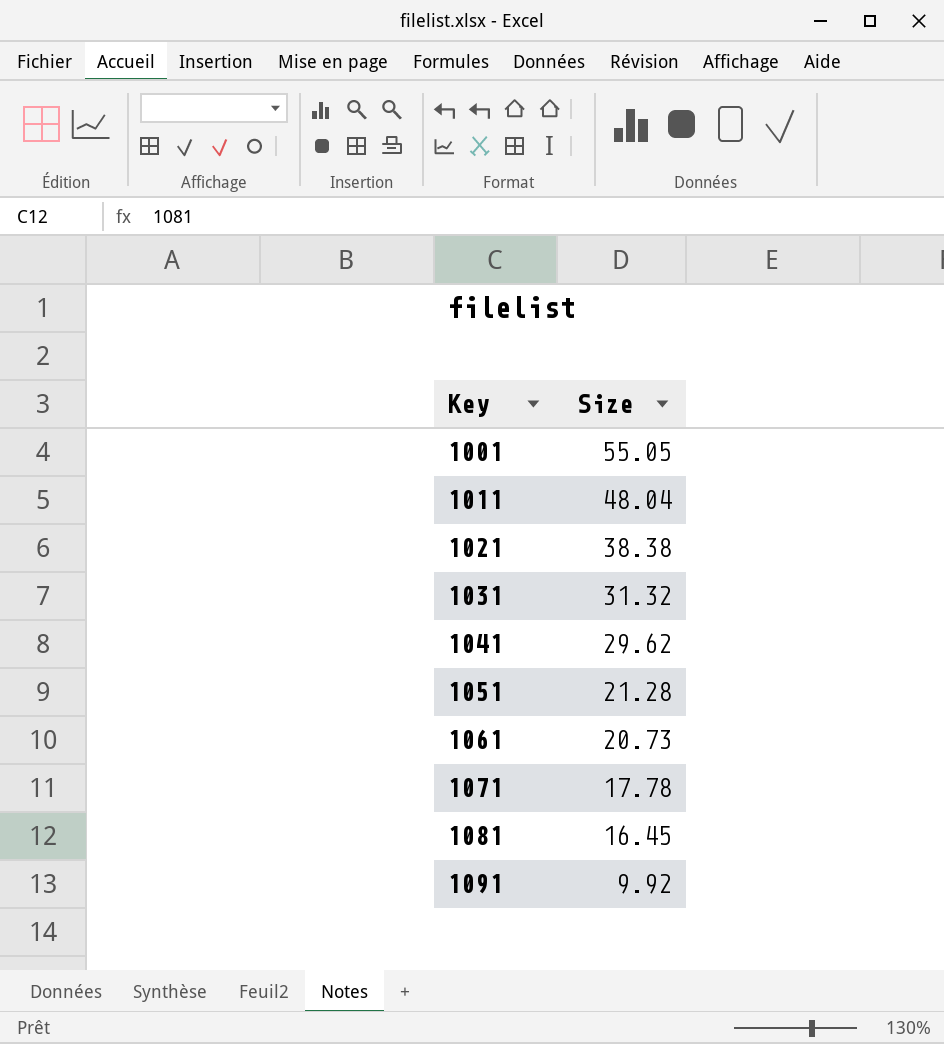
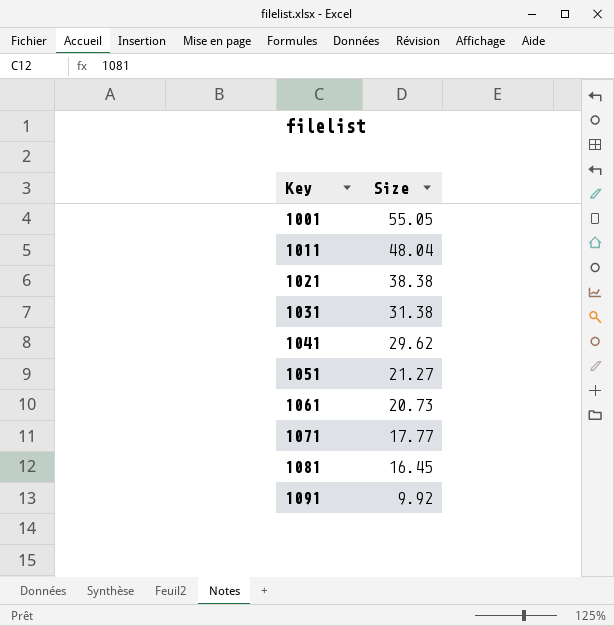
1031 | Size: 31.32 -> 31.38
1051 | Size: 21.28 -> 21.27
1071 | Size: 17.78 -> 17.77

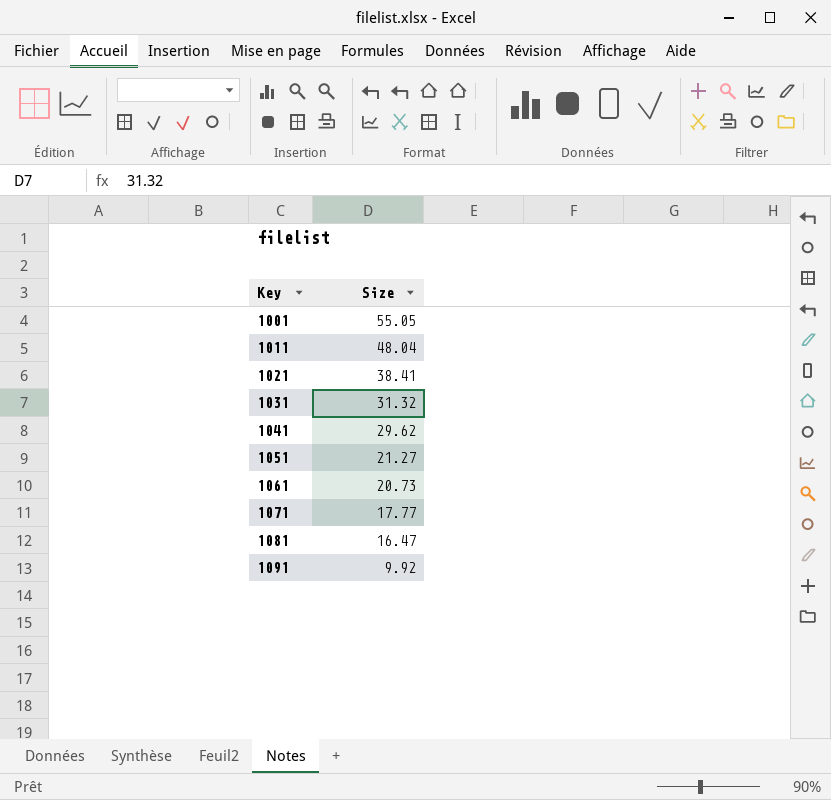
1021 | Size: 38.38 -> 38.41
1031 | Size: 31.38 -> 31.32
1081 | Size: 16.45 -> 16.47

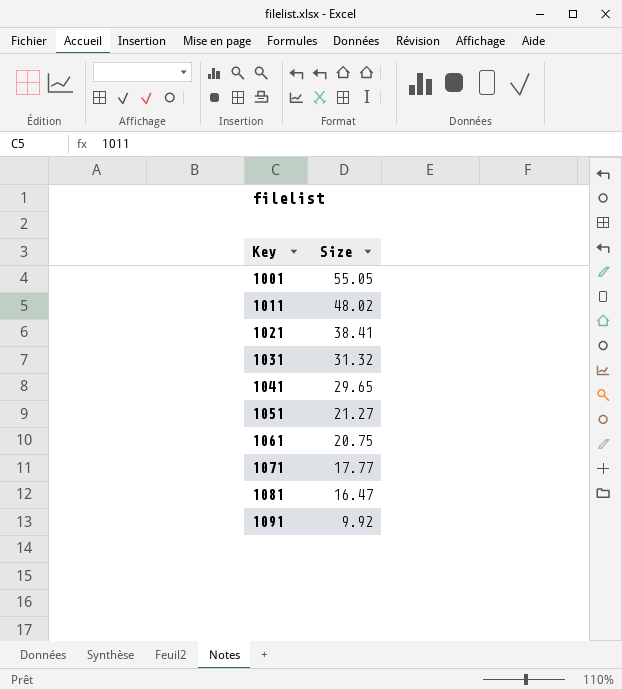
1011 | Size: 48.04 -> 48.02
1041 | Size: 29.62 -> 29.65
1061 | Size: 20.73 -> 20.75

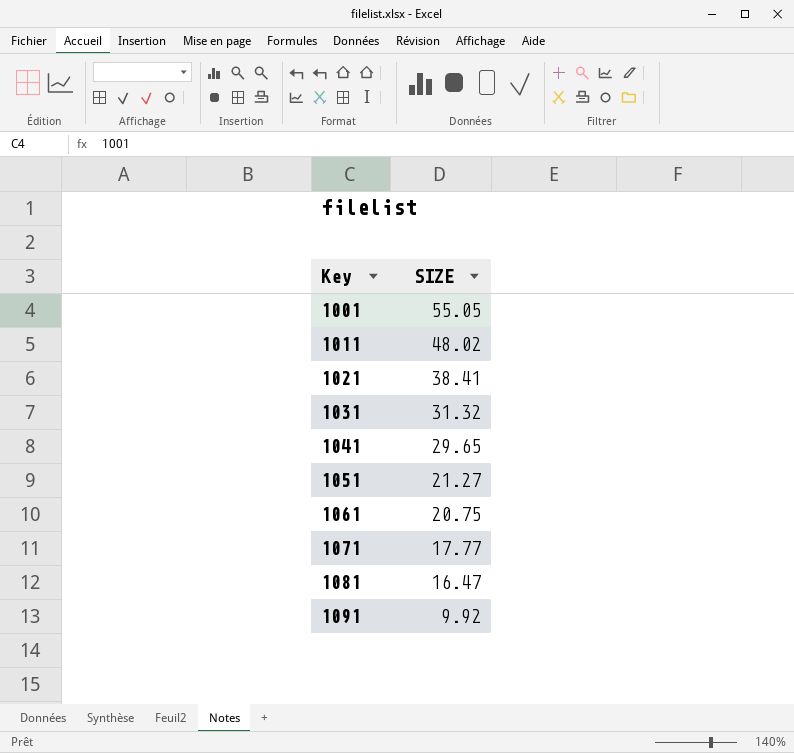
column name: Size -> SIZE

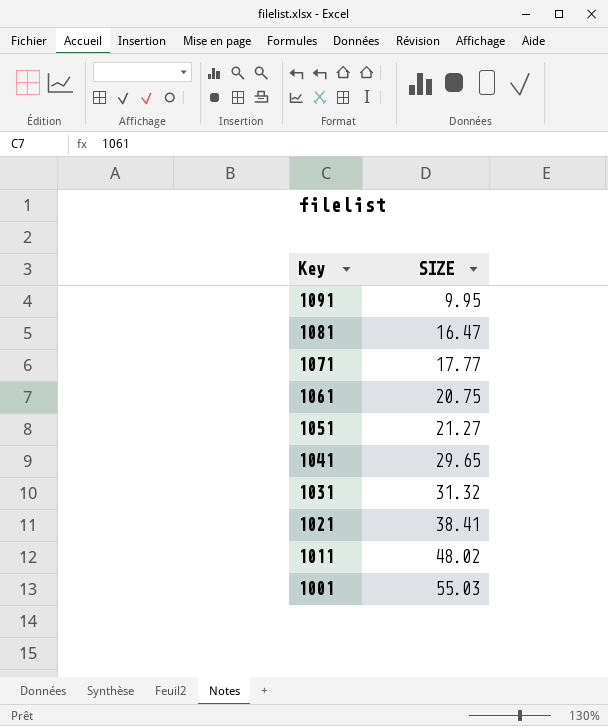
row order: Key ascending -> Key descending
1091 | SIZE: 9.92 -> 9.95
1001 | SIZE: 55.05 -> 55.03

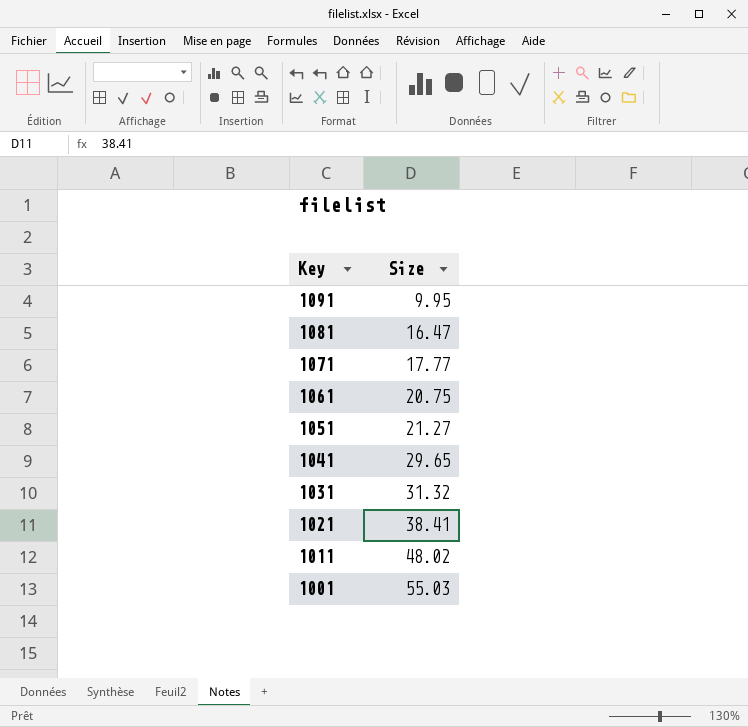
column name: SIZE -> Size

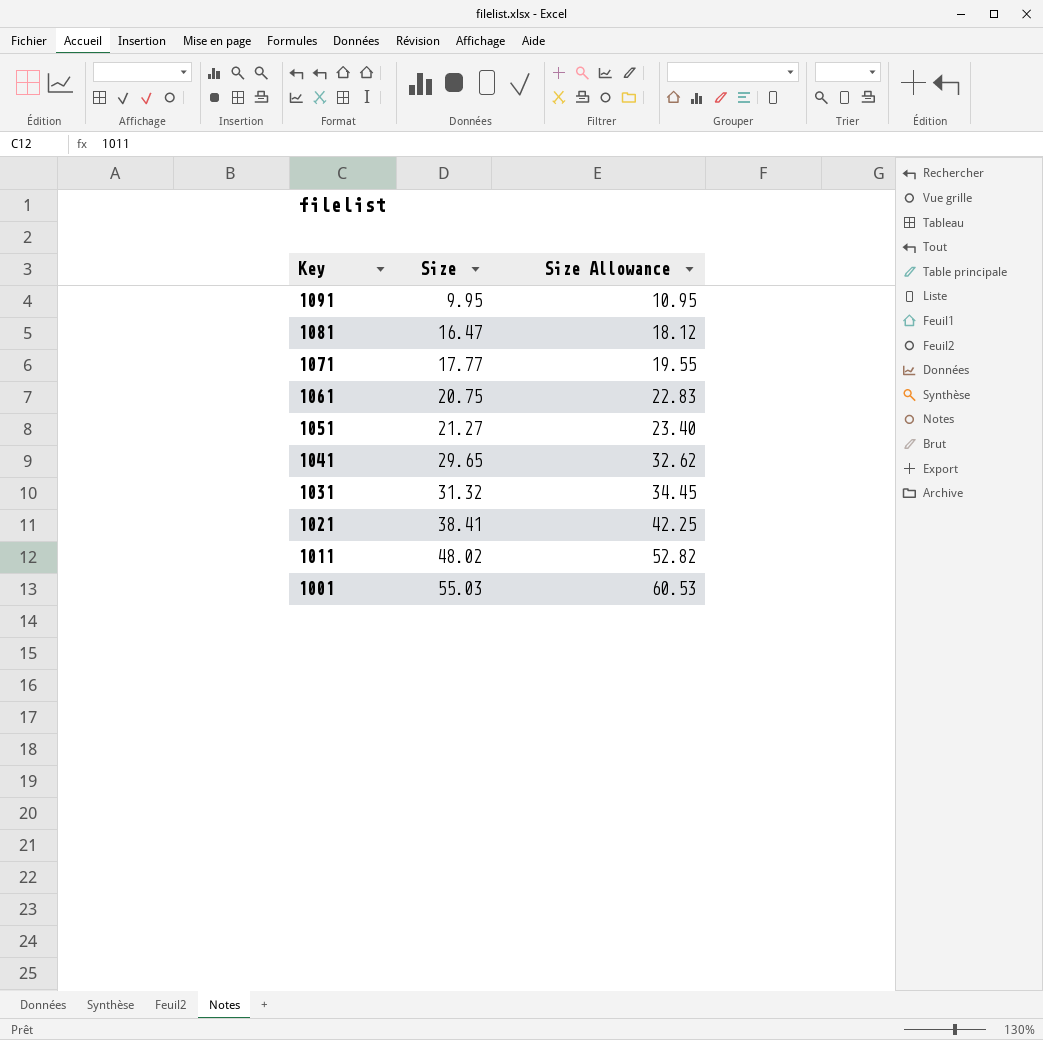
column Size Allowance | formula: none -> [Size] * 1.1

